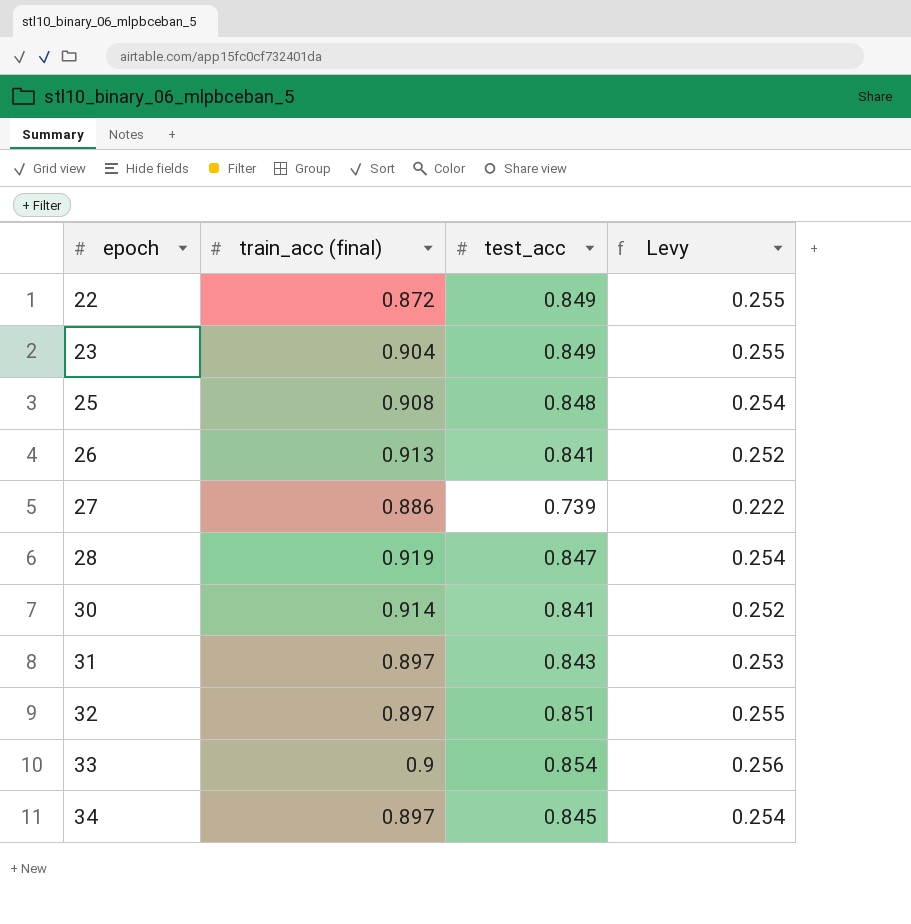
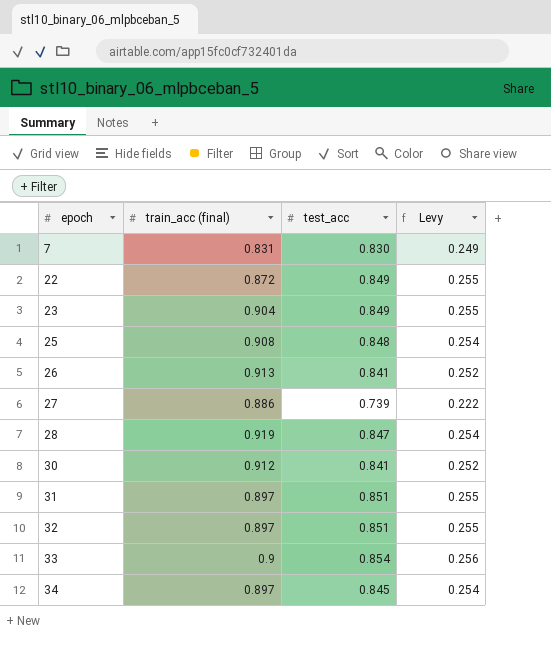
row 7: none -> 0.831 | 0.830 | 0.249
30 | train_acc (final): 0.914 -> 0.912
31 | test_acc: 0.843 -> 0.851
31 | Levy: 0.253 -> 0.255

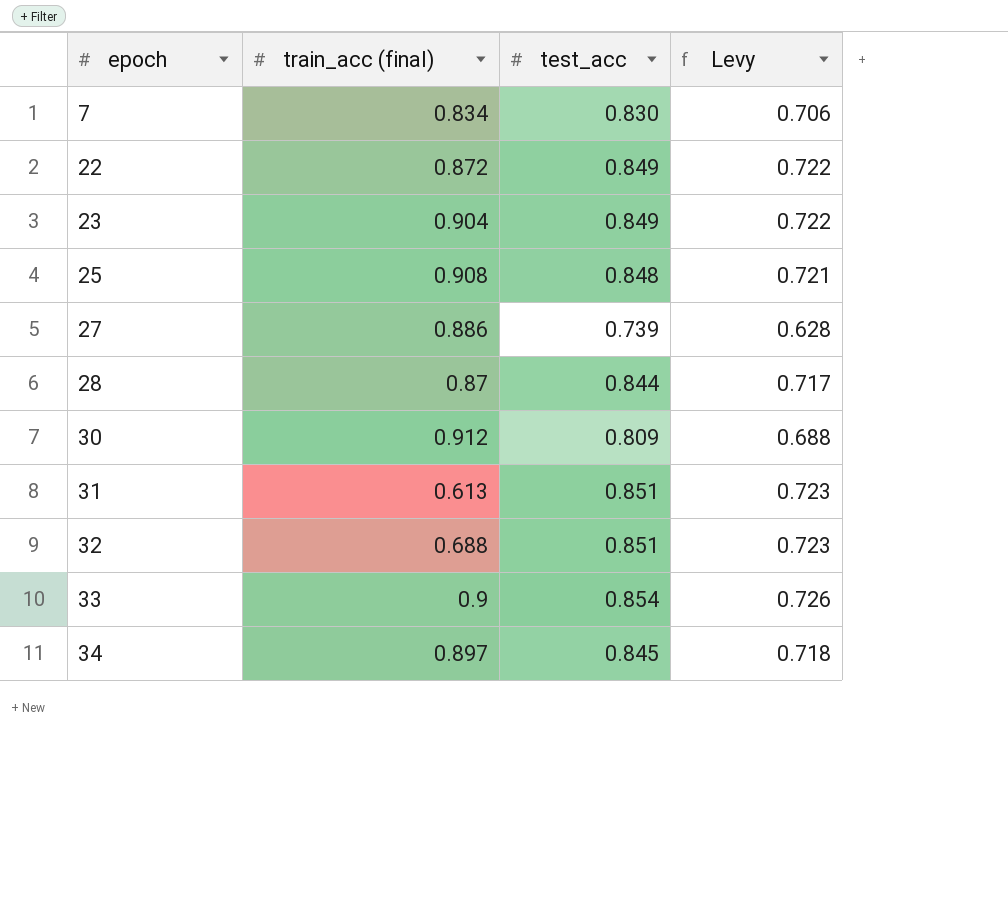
column Levy | formula: [test_acc] * 0.3 -> [test_acc] * 0.85
row 26: 0.913 | 0.841 | 0.252 -> none
7 | train_acc (final): 0.831 -> 0.834
28 | train_acc (final): 0.919 -> 0.87
28 | test_acc: 0.847 -> 0.844
30 | test_acc: 0.841 -> 0.809
31 | train_acc (final): 0.897 -> 0.613
32 | train_acc (final): 0.897 -> 0.688

